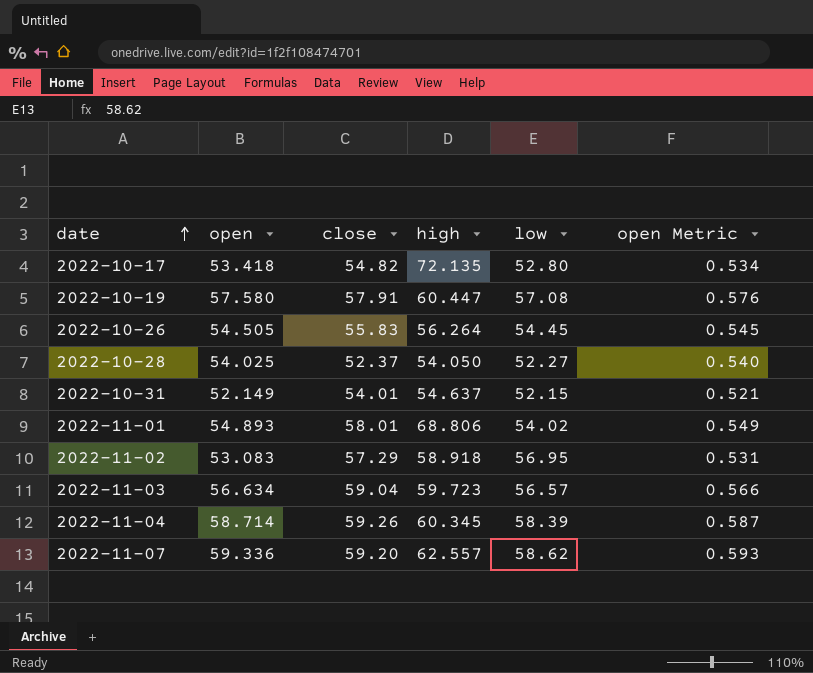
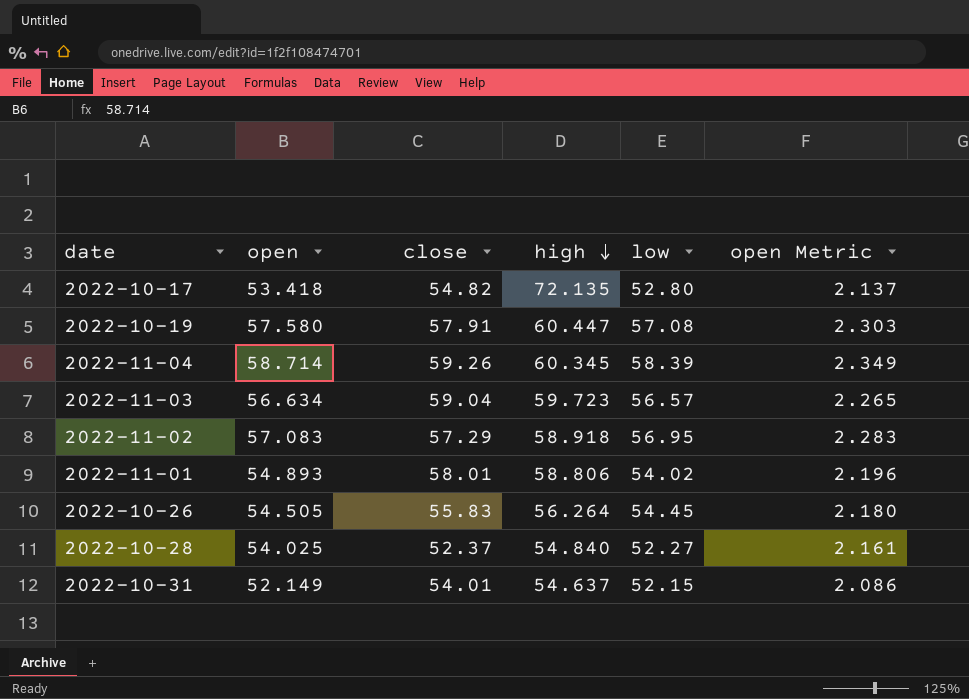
row order: date ascending -> high descending
column open Metric | formula: [open] * 0.01 -> [open] * 0.04
row 2022-11-07: 59.336 | 59.20 | 62.557 | 58.62 | 0.593 -> none
2022-11-02 | open: 53.083 -> 57.083
2022-11-01 | high: 68.806 -> 58.806
2022-10-28 | high: 54.050 -> 54.840

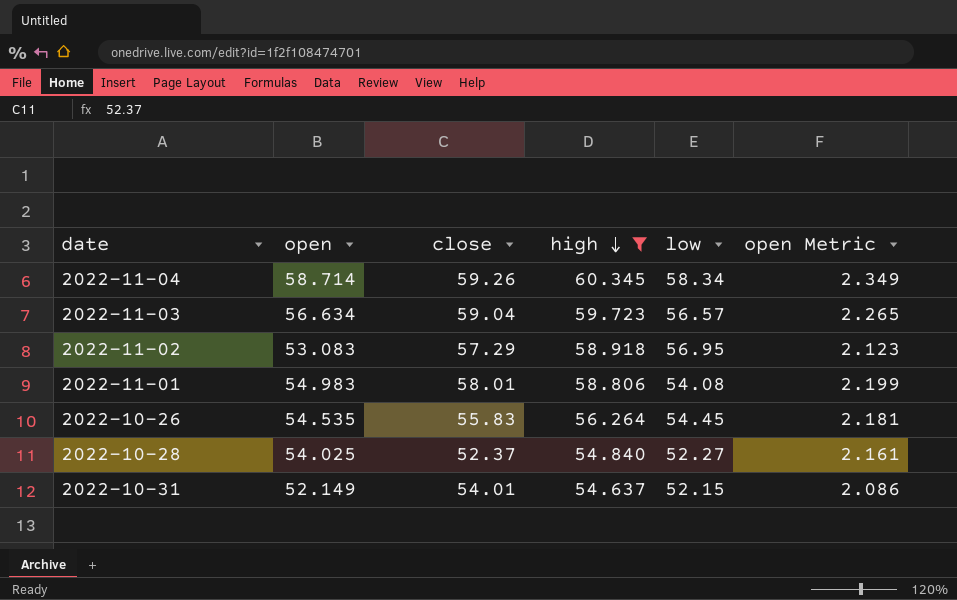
filter: none -> high <= 60.345
2022-11-04 | low: 58.39 -> 58.34
2022-11-02 | open: 57.083 -> 53.083
2022-11-02 | open Metric: 2.283 -> 2.123
2022-11-01 | open: 54.893 -> 54.983
2022-11-01 | low: 54.02 -> 54.08
2022-11-01 | open Metric: 2.196 -> 2.199
2022-10-26 | open: 54.505 -> 54.535
2022-10-26 | open Metric: 2.180 -> 2.181

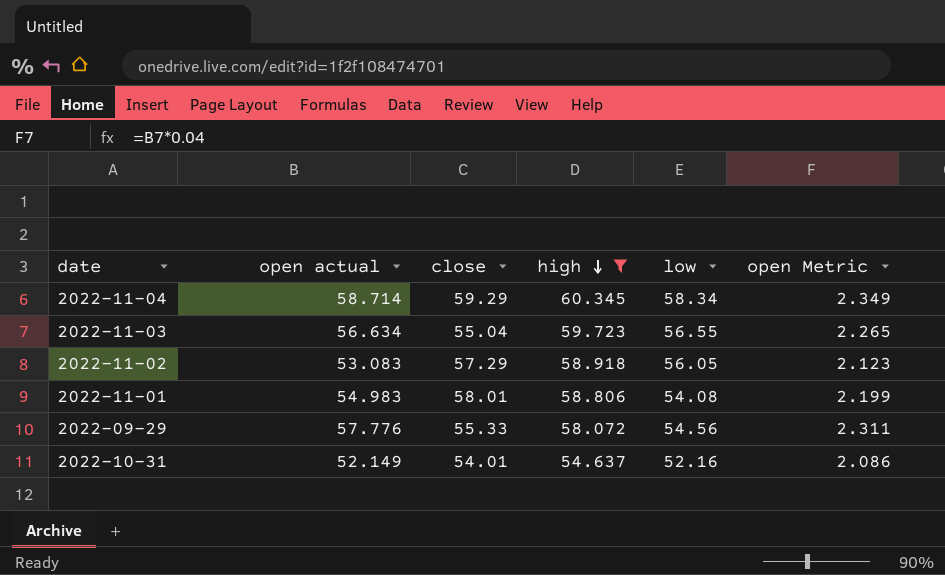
column name: open -> open actual
row 2022-10-26: 54.535 | 55.83 | 56.264 | 54.45 | 2.181 -> none
row 2022-10-28: 54.025 | 52.37 | 54.840 | 52.27 | 2.161 -> none
2022-11-04 | close: 59.26 -> 59.29
2022-11-03 | close: 59.04 -> 55.04
2022-11-03 | low: 56.57 -> 56.55
2022-11-02 | low: 56.95 -> 56.05
row 2022-09-29: none -> 57.776 | 55.33 | 58.072 | 54.56 | 2.311
2022-10-31 | low: 52.15 -> 52.16

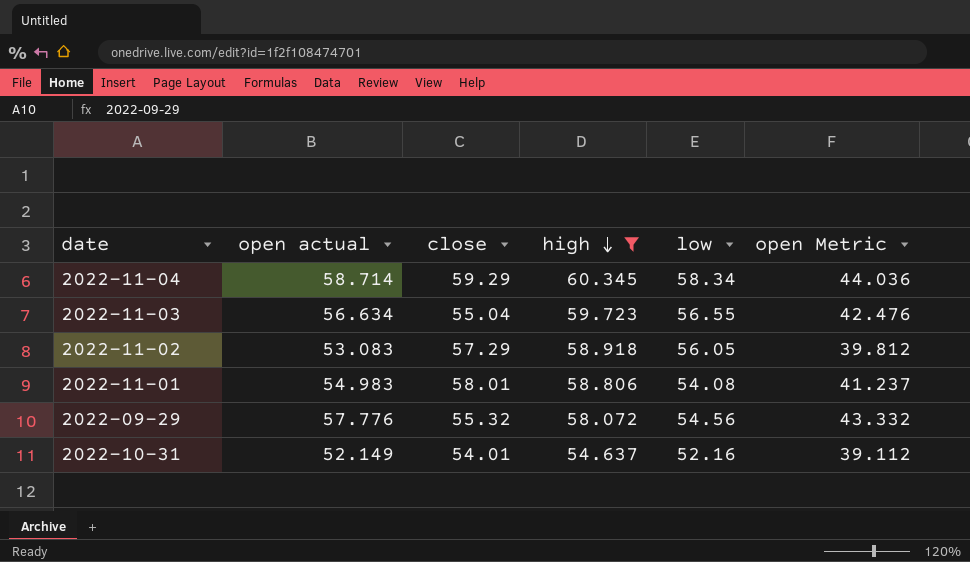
column open Metric | formula: [open actual] * 0.04 -> [open actual] * 0.75
2022-09-29 | close: 55.33 -> 55.32

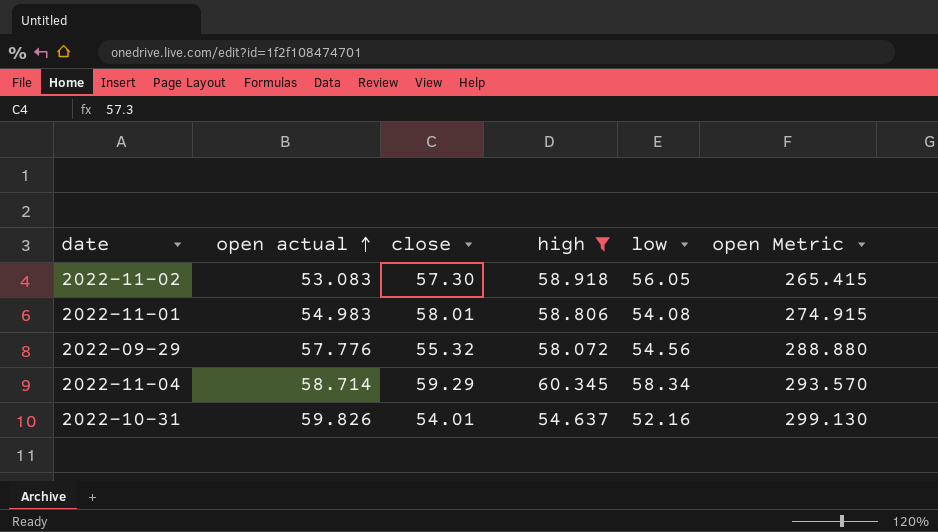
row order: high descending -> open actual ascending
column open Metric | formula: [open actual] * 0.75 -> [open actual] * 5
row 2022-11-03: 56.634 | 55.04 | 59.723 | 56.55 | 42.476 -> none
2022-11-02 | close: 57.29 -> 57.30
2022-10-31 | open actual: 52.149 -> 59.826

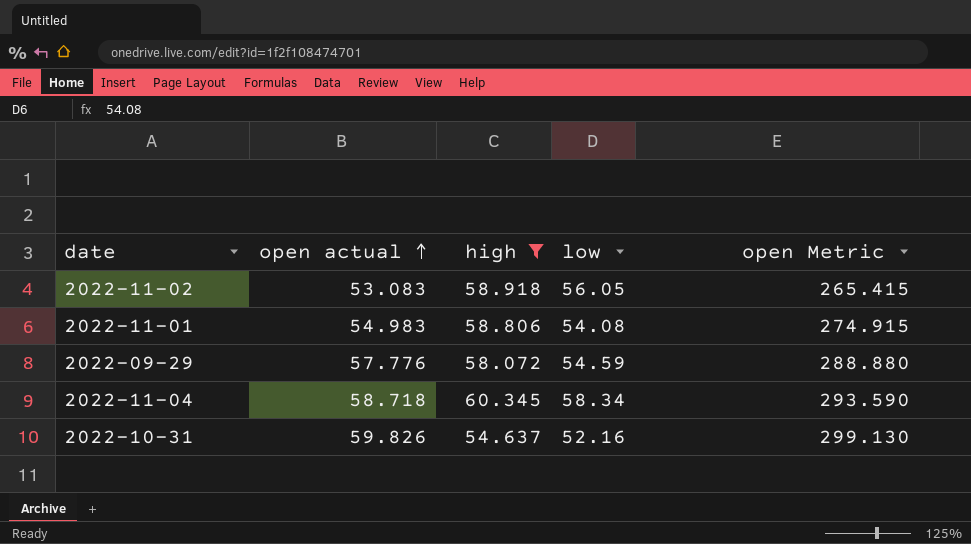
column close | position: 3 -> none
2022-09-29 | low: 54.56 -> 54.59
2022-11-04 | open actual: 58.714 -> 58.718
2022-11-04 | open Metric: 293.570 -> 293.590

